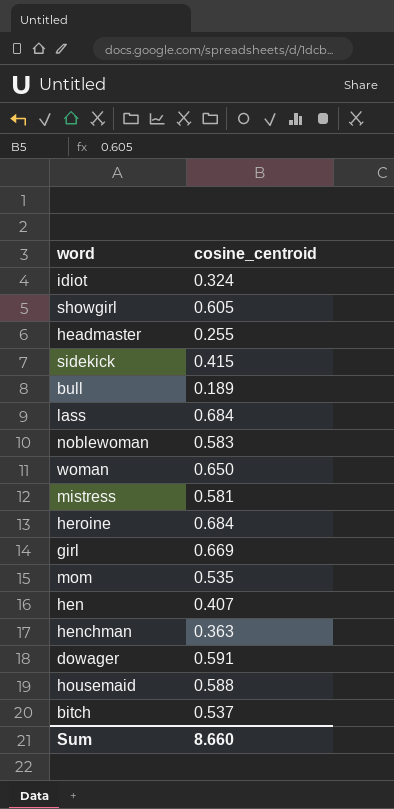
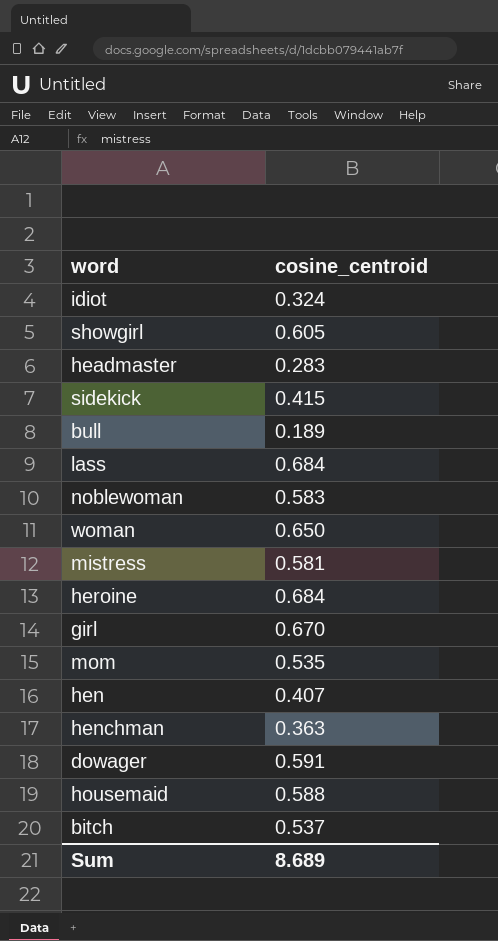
headmaster | cosine_centroid: 0.255 -> 0.283
girl | cosine_centroid: 0.669 -> 0.670
Sum | cosine_centroid: 8.660 -> 8.689

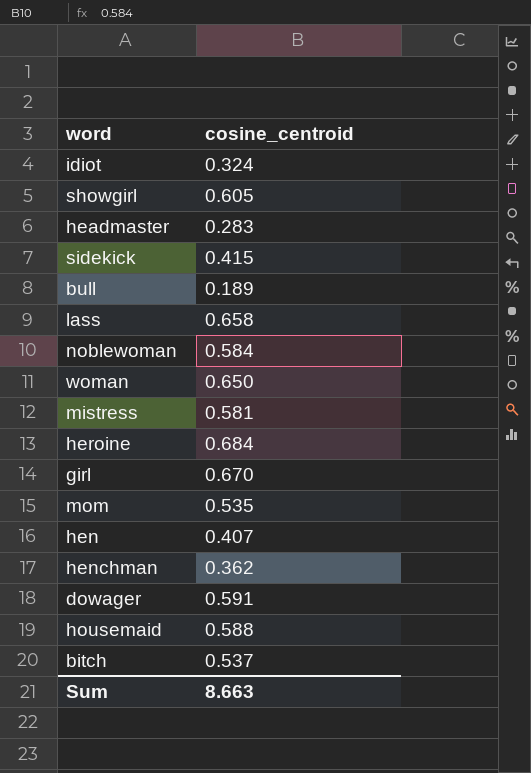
lass | cosine_centroid: 0.684 -> 0.658
noblewoman | cosine_centroid: 0.583 -> 0.584
henchman | cosine_centroid: 0.363 -> 0.362
Sum | cosine_centroid: 8.689 -> 8.663

